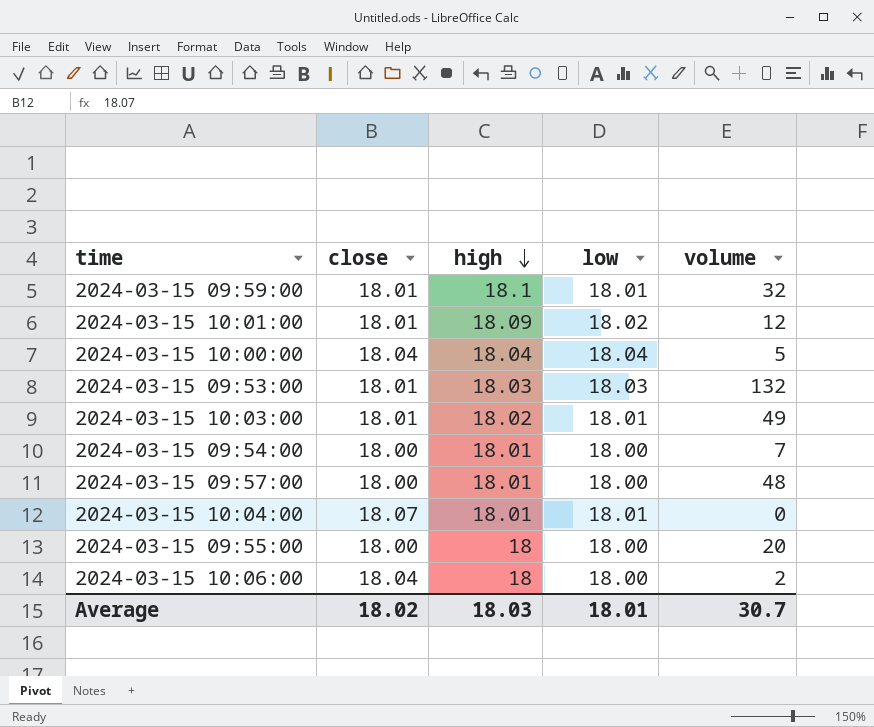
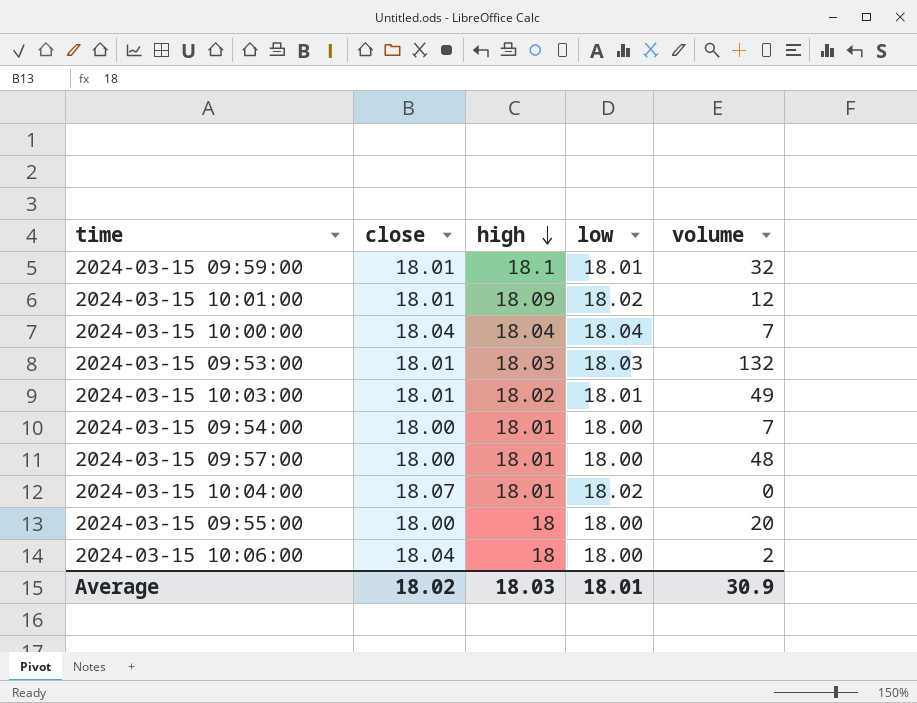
2024-03-15 10:00:00 | volume: 5 -> 7
2024-03-15 10:04:00 | low: 18.01 -> 18.02
Average | volume: 30.7 -> 30.9

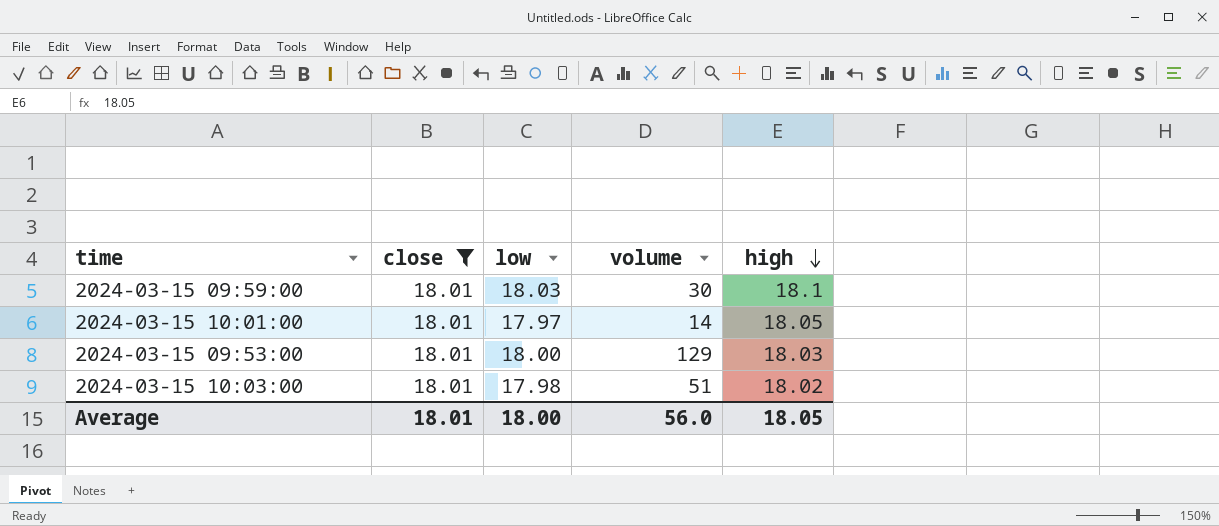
filter: none -> close = 18.01
column high | position: 3 -> 5
2024-03-15 09:59:00 | low: 18.01 -> 18.03
2024-03-15 09:59:00 | volume: 32 -> 30
2024-03-15 10:01:00 | low: 18.02 -> 17.97
2024-03-15 10:01:00 | volume: 12 -> 14
2024-03-15 10:01:00 | high: 18.09 -> 18.05
2024-03-15 09:53:00 | low: 18.03 -> 18.00
2024-03-15 09:53:00 | volume: 132 -> 129
2024-03-15 10:03:00 | low: 18.01 -> 17.98
2024-03-15 10:03:00 | volume: 49 -> 51
Average | close: 18.02 -> 18.01
Average | low: 18.01 -> 18.00
Average | volume: 30.9 -> 56.0
Average | high: 18.03 -> 18.05

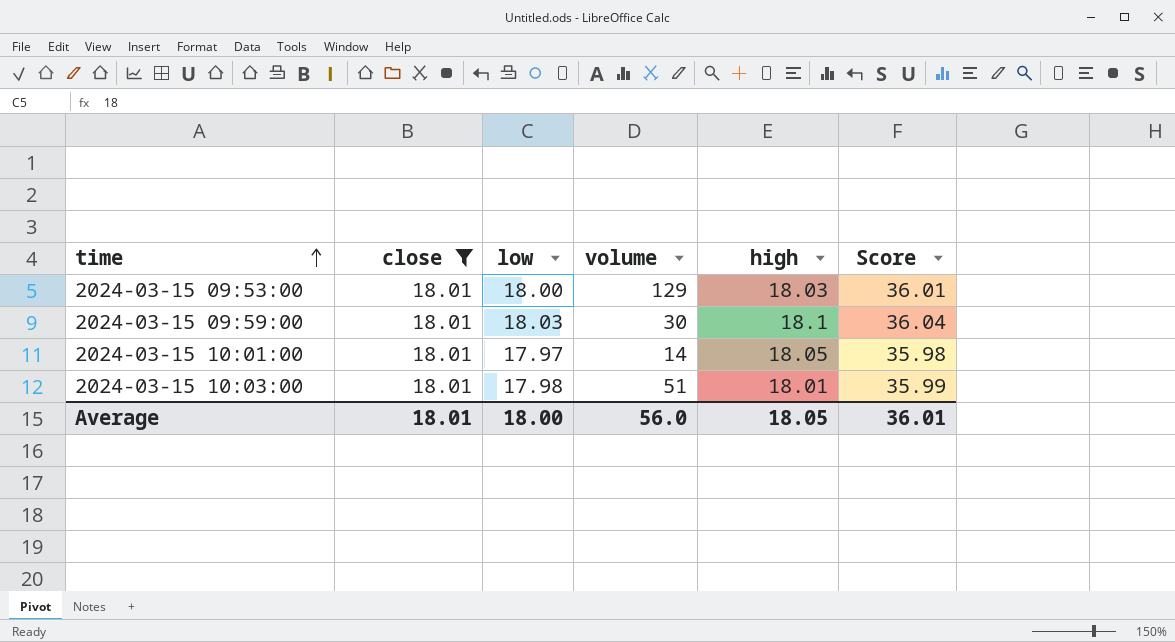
row order: high descending -> time ascending
column Score | formula: none -> [close] + [low]
2024-03-15 10:03:00 | high: 18.02 -> 18.01

